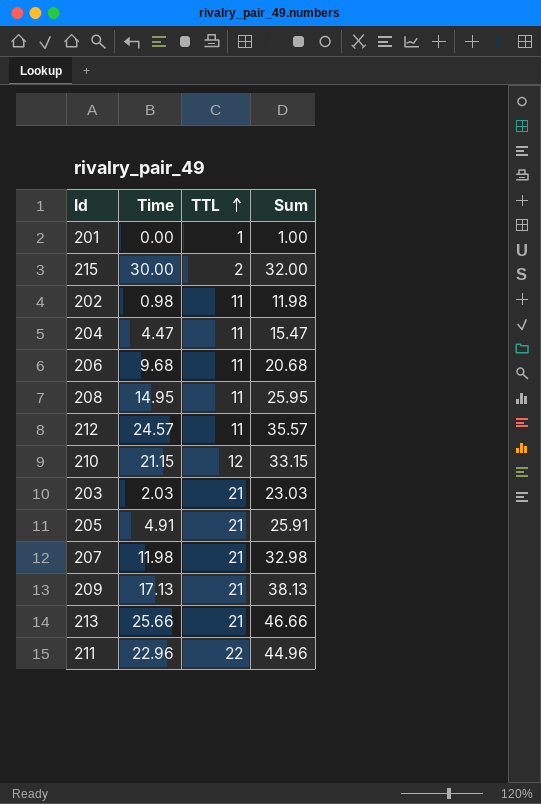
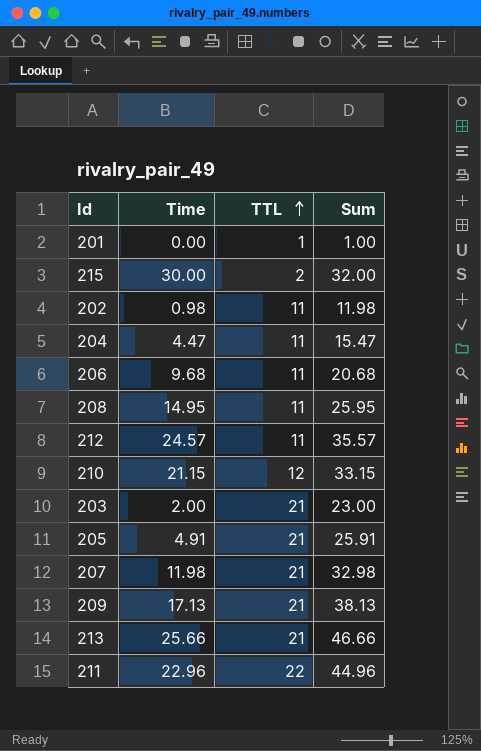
203 | Time: 2.03 -> 2.00
203 | Sum: 23.03 -> 23.00

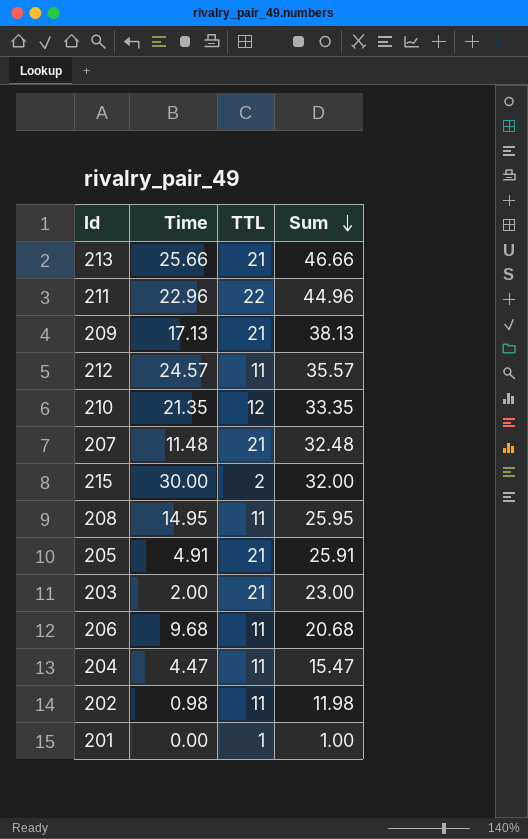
row order: TTL ascending -> Sum descending
210 | Time: 21.15 -> 21.35
210 | Sum: 33.15 -> 33.35
207 | Time: 11.98 -> 11.48
207 | Sum: 32.98 -> 32.48

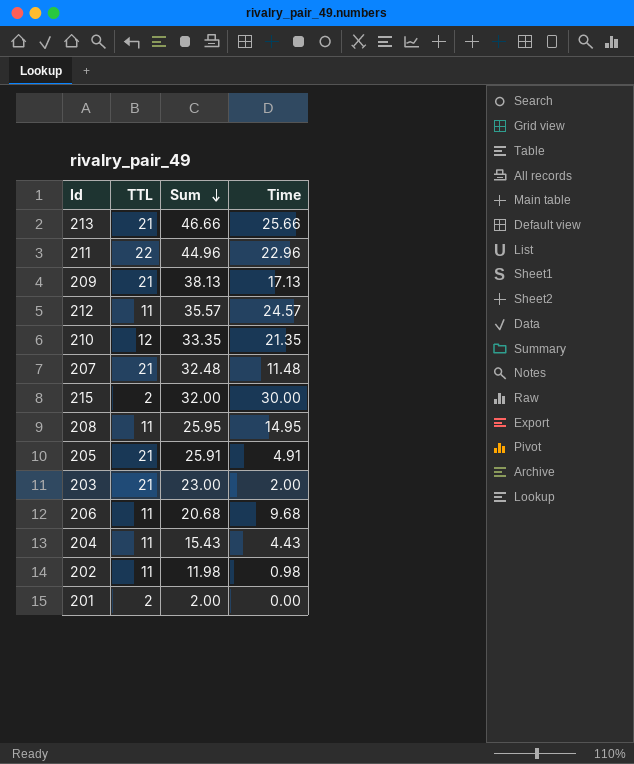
column Time | position: 2 -> 4
204 | Sum: 15.47 -> 15.43
204 | Time: 4.47 -> 4.43
201 | TTL: 1 -> 2
201 | Sum: 1.00 -> 2.00

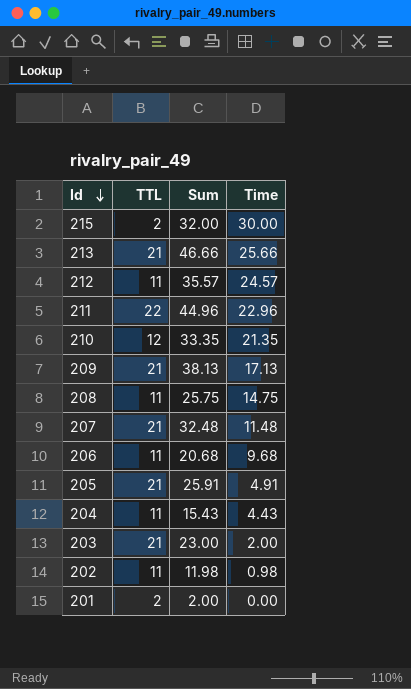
row order: Sum descending -> Id descending
208 | Sum: 25.95 -> 25.75
208 | Time: 14.95 -> 14.75

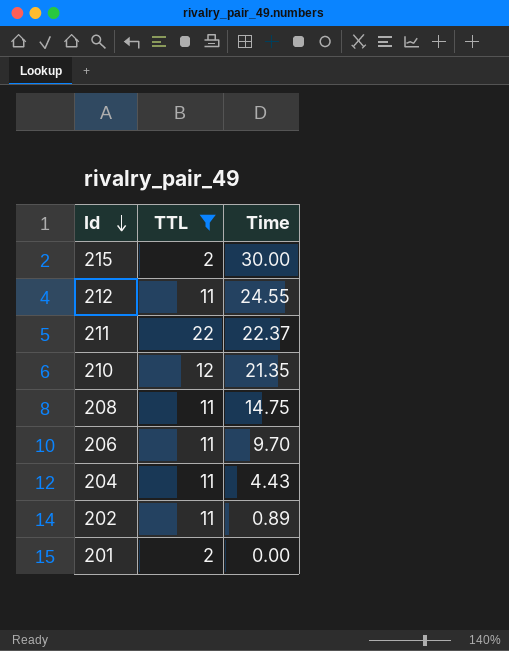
filter: none -> TTL != 21
column Sum | formula: [TTL] + [Time] -> none
212 | Time: 24.57 -> 24.55
211 | Time: 22.96 -> 22.37
206 | Time: 9.68 -> 9.70
202 | Time: 0.98 -> 0.89

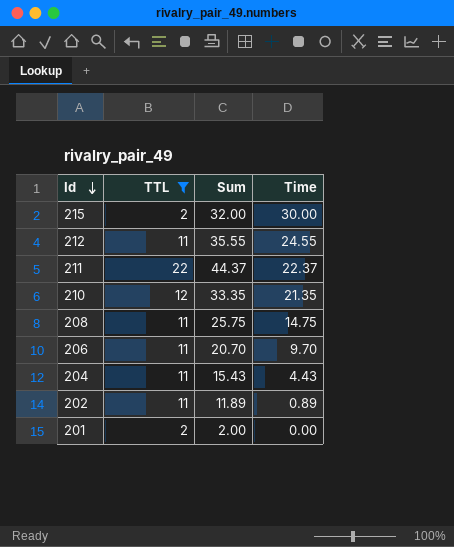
column Sum | formula: none -> [TTL] + [Time]

